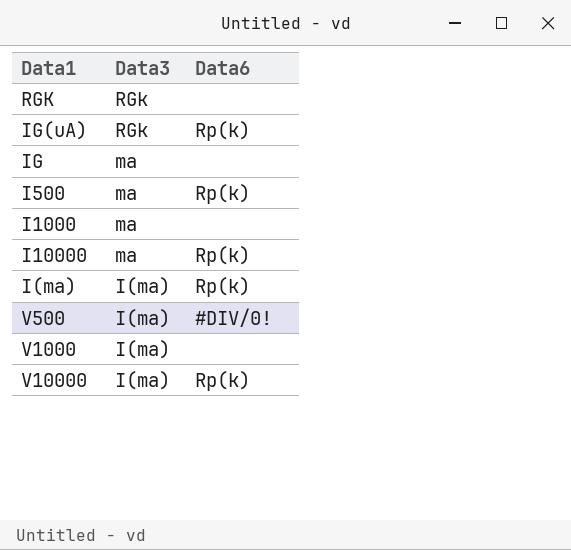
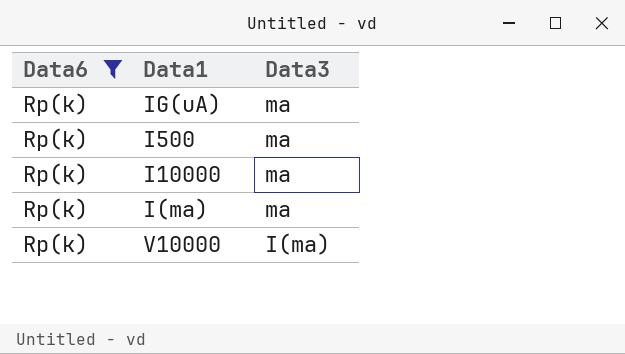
filter: none -> Data6 = Rp(k)
column Data6 | position: 3 -> 1
IG(uA) | Data3: RGk -> ma
I(ma) | Data3: I(ma) -> ma

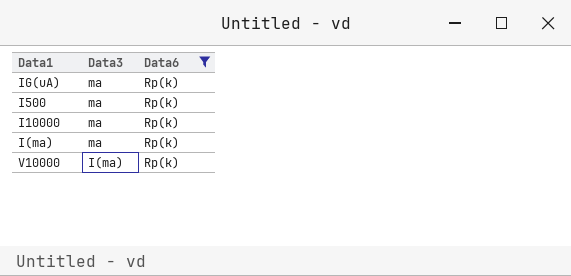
column Data6 | position: 1 -> 3

